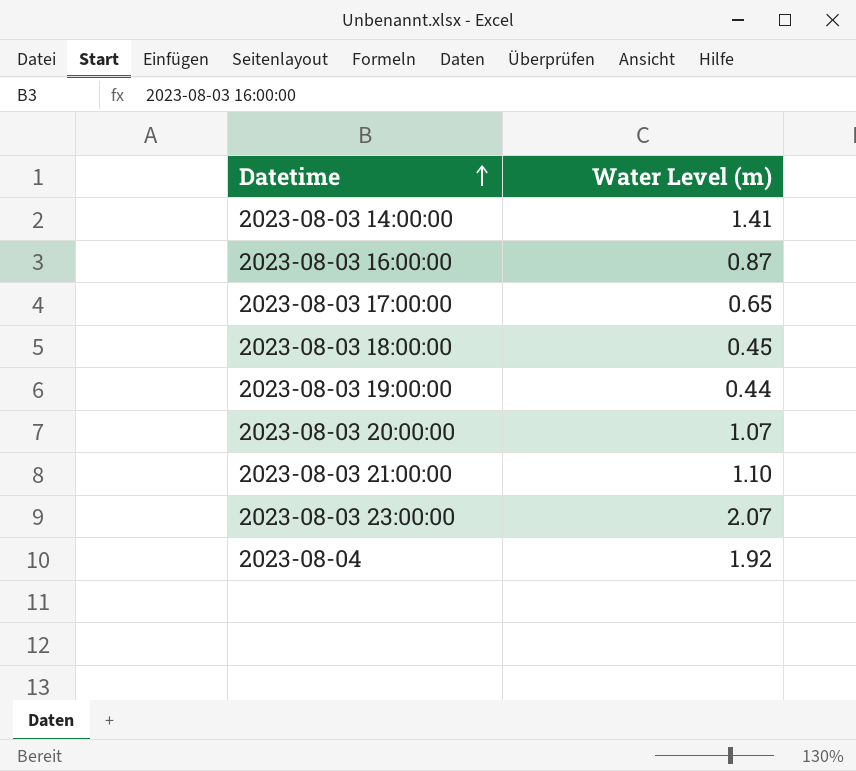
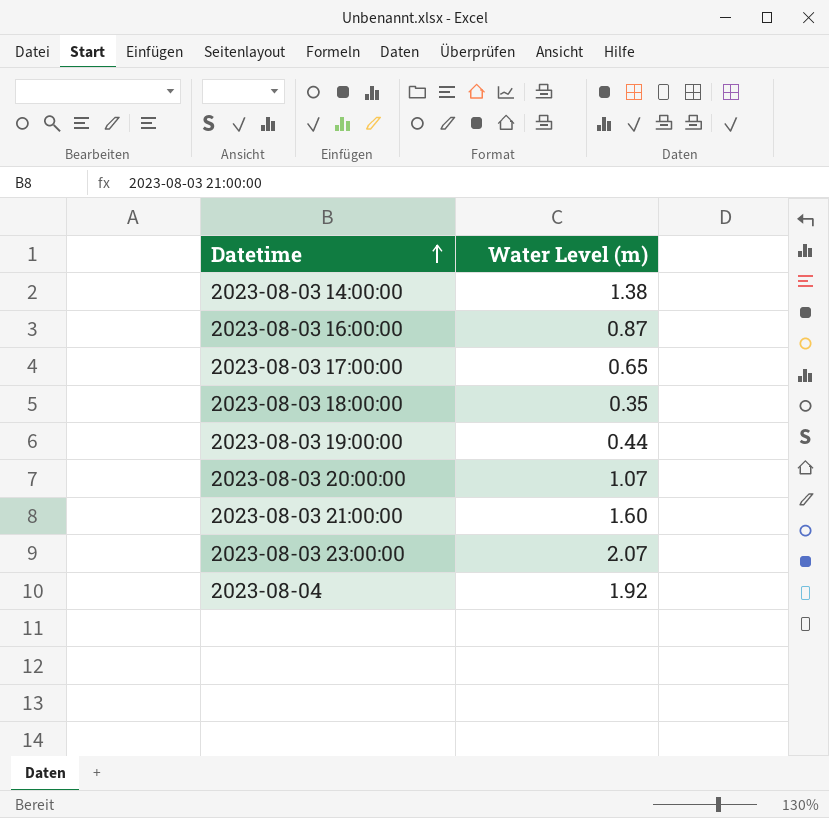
2023-08-03 14:00:00 | Water Level (m): 1.41 -> 1.38
2023-08-03 18:00:00 | Water Level (m): 0.45 -> 0.35
2023-08-03 21:00:00 | Water Level (m): 1.10 -> 1.60

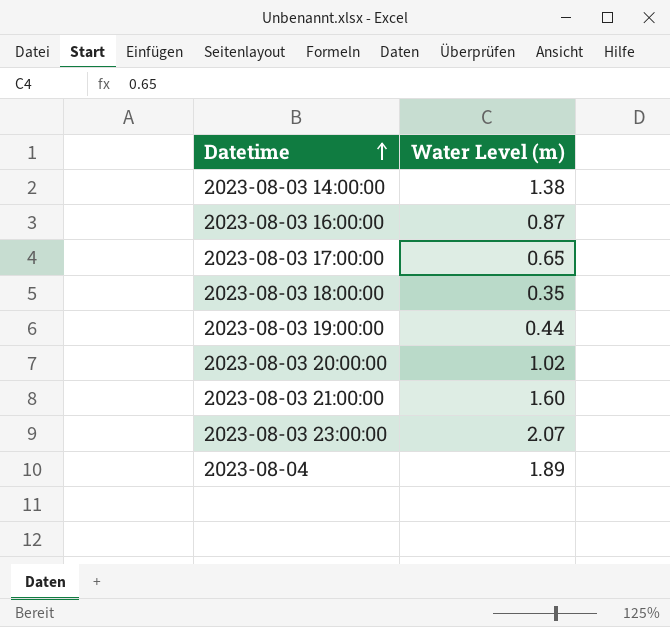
2023-08-03 20:00:00 | Water Level (m): 1.07 -> 1.02
2023-08-04 | Water Level (m): 1.92 -> 1.89

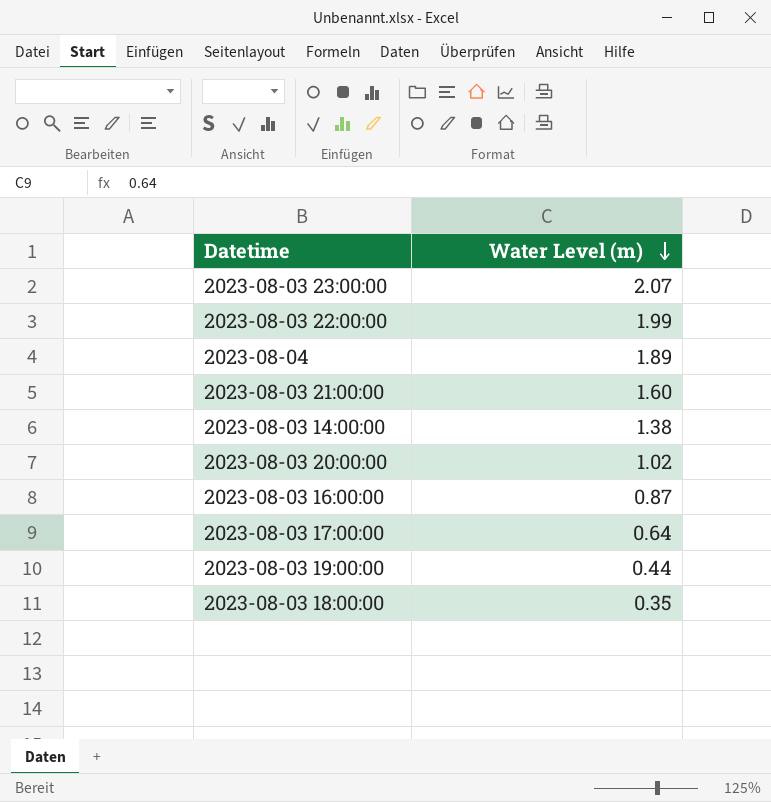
row order: Datetime ascending -> Water Level (m) descending
row 2023-08-03 22:00:00: none -> 1.99
2023-08-03 17:00:00 | Water Level (m): 0.65 -> 0.64

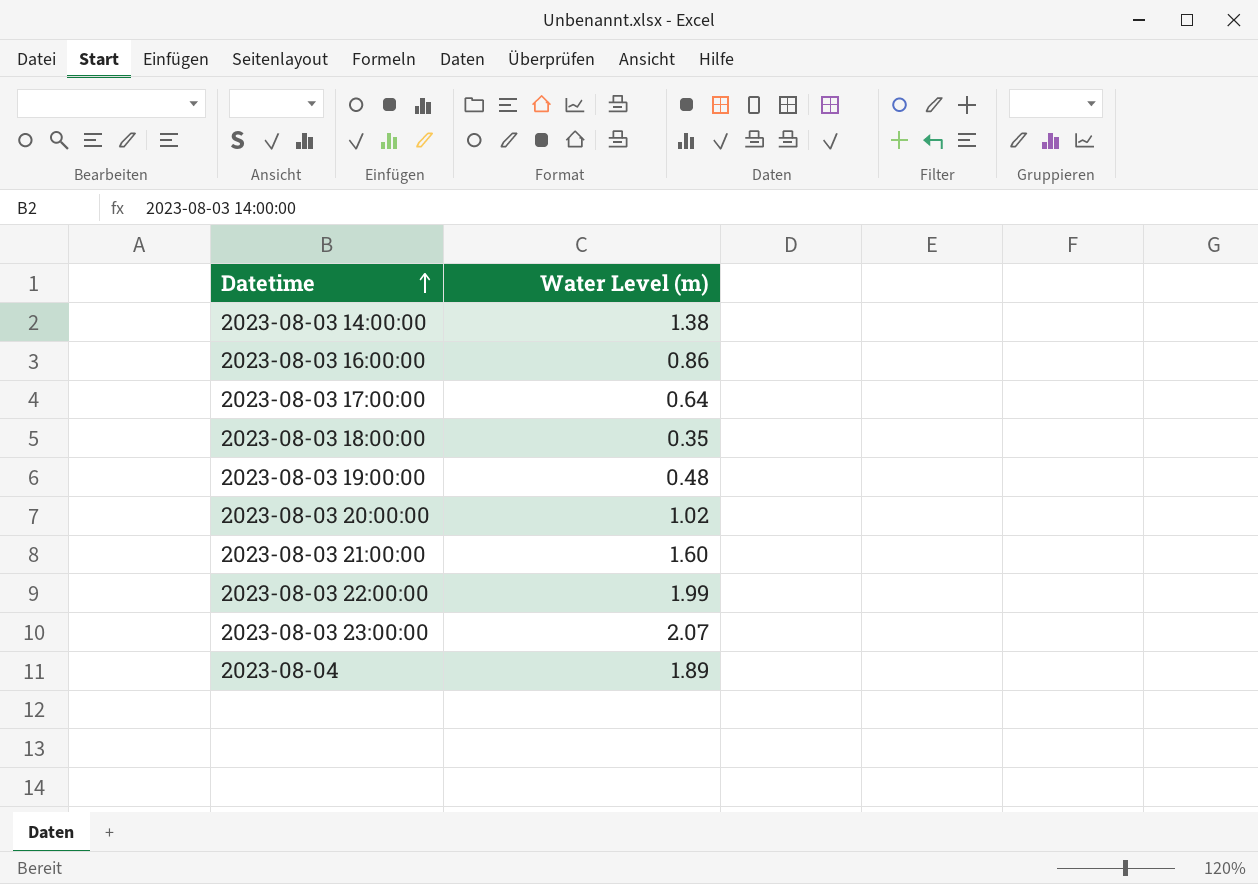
row order: Water Level (m) descending -> Datetime ascending
2023-08-03 16:00:00 | Water Level (m): 0.87 -> 0.86
2023-08-03 19:00:00 | Water Level (m): 0.44 -> 0.48

